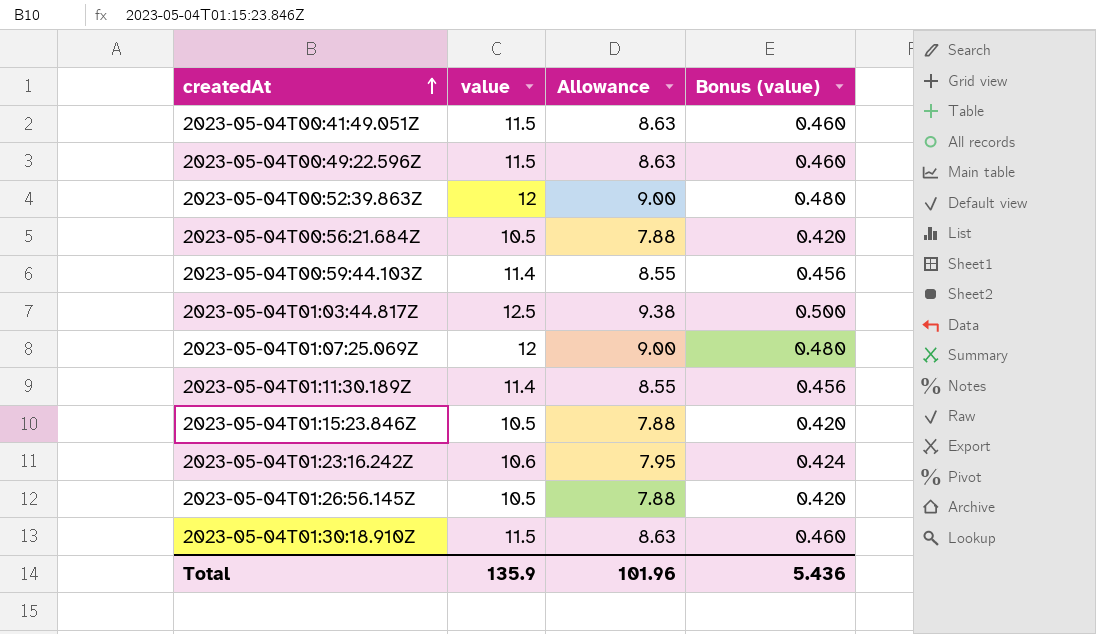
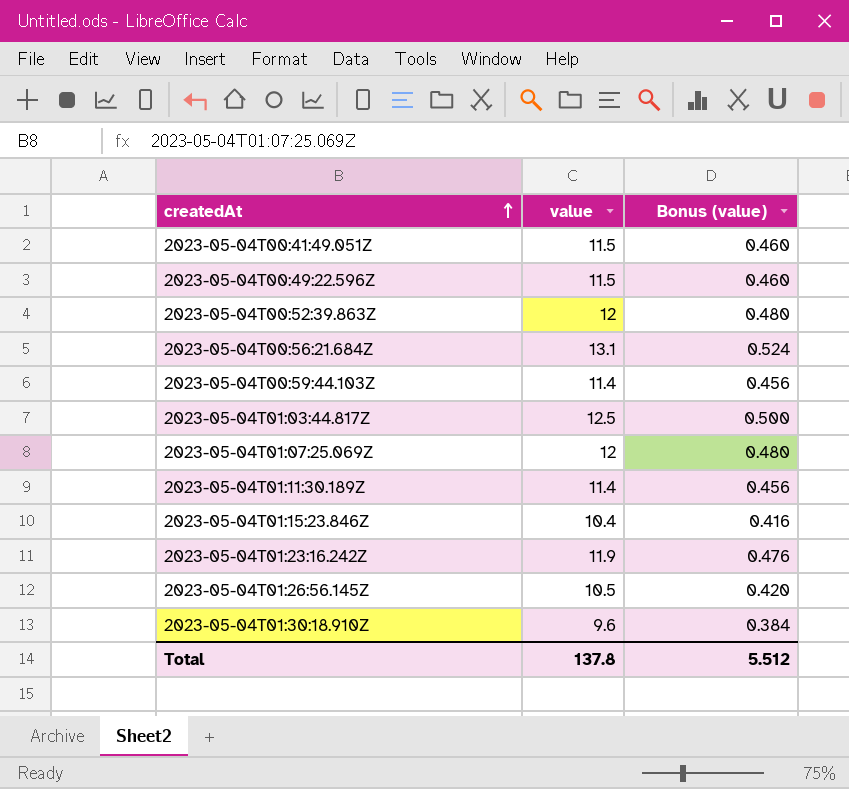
column Allowance | formula: [value] * 0.75 -> none
2023-05-04T00:56:21.684Z | value: 10.5 -> 13.1
2023-05-04T00:56:21.684Z | Bonus (value): 0.420 -> 0.524
2023-05-04T01:15:23.846Z | value: 10.5 -> 10.4
2023-05-04T01:15:23.846Z | Bonus (value): 0.420 -> 0.416
2023-05-04T01:23:16.242Z | value: 10.6 -> 11.9
2023-05-04T01:23:16.242Z | Bonus (value): 0.424 -> 0.476
2023-05-04T01:30:18.910Z | value: 11.5 -> 9.6
2023-05-04T01:30:18.910Z | Bonus (value): 0.460 -> 0.384
Total | value: 135.9 -> 137.8
Total | Bonus (value): 5.436 -> 5.512

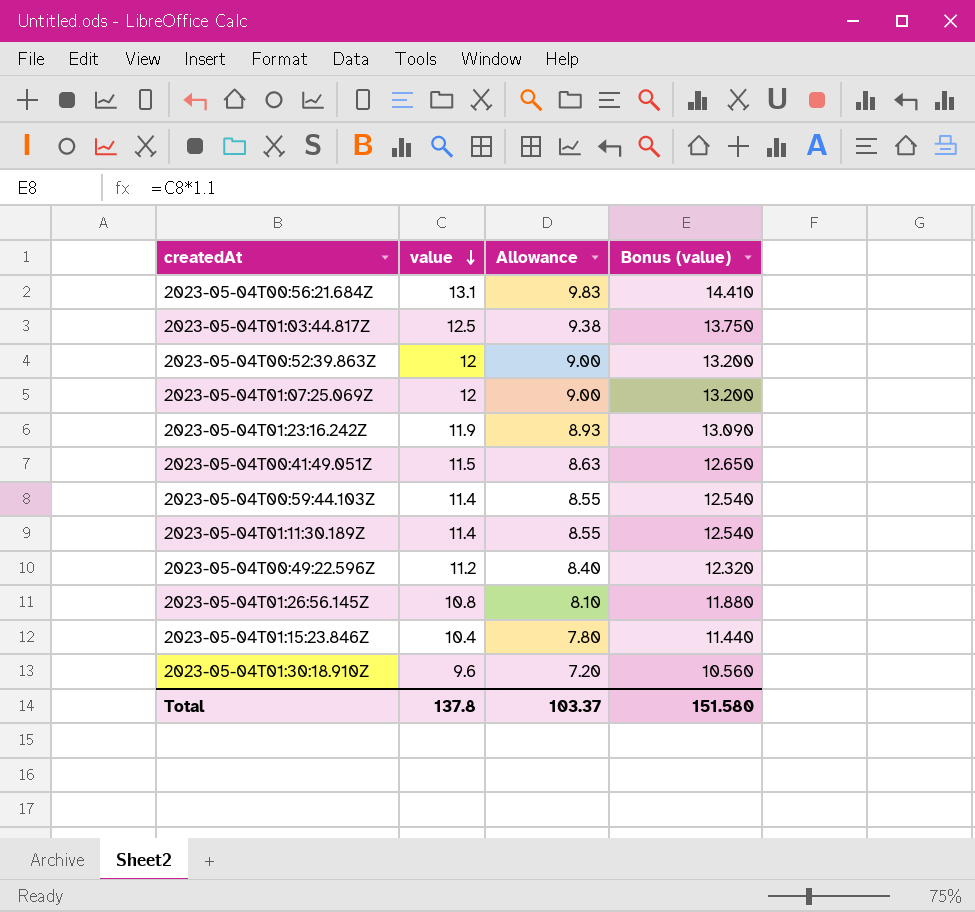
row order: createdAt ascending -> value descending
column Allowance | formula: none -> [value] * 0.75
column Bonus (value) | formula: [value] * 0.04 -> [value] * 1.1
2023-05-04T00:49:22.596Z | value: 11.5 -> 11.2
2023-05-04T01:26:56.145Z | value: 10.5 -> 10.8
Total | Bonus (value): 5.512 -> 151.580

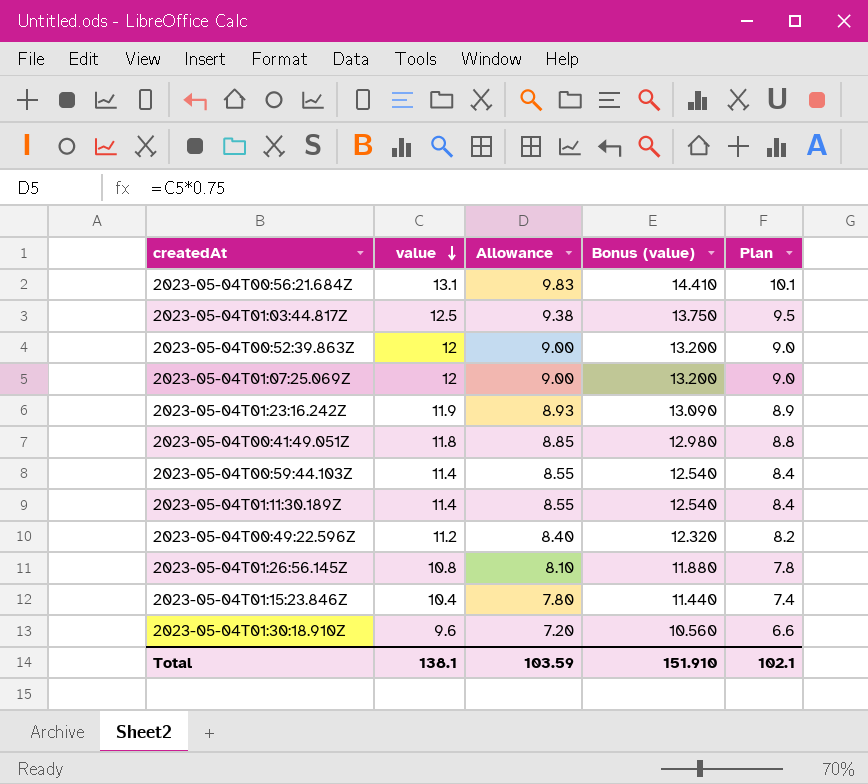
column Plan | formula: none -> [value] - 3
2023-05-04T00:41:49.051Z | value: 11.5 -> 11.8
2023-05-04T00:41:49.051Z | Allowance: 8.63 -> 8.85
2023-05-04T00:41:49.051Z | Bonus (value): 12.650 -> 12.980
Total | value: 137.8 -> 138.1
Total | Allowance: 103.37 -> 103.59
Total | Bonus (value): 151.580 -> 151.910

